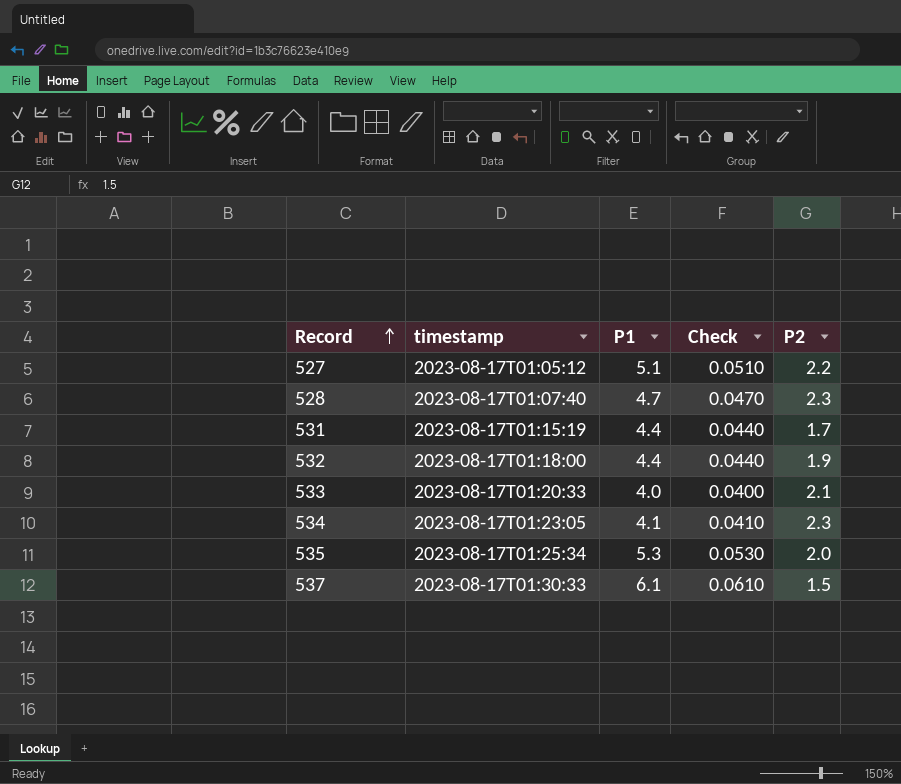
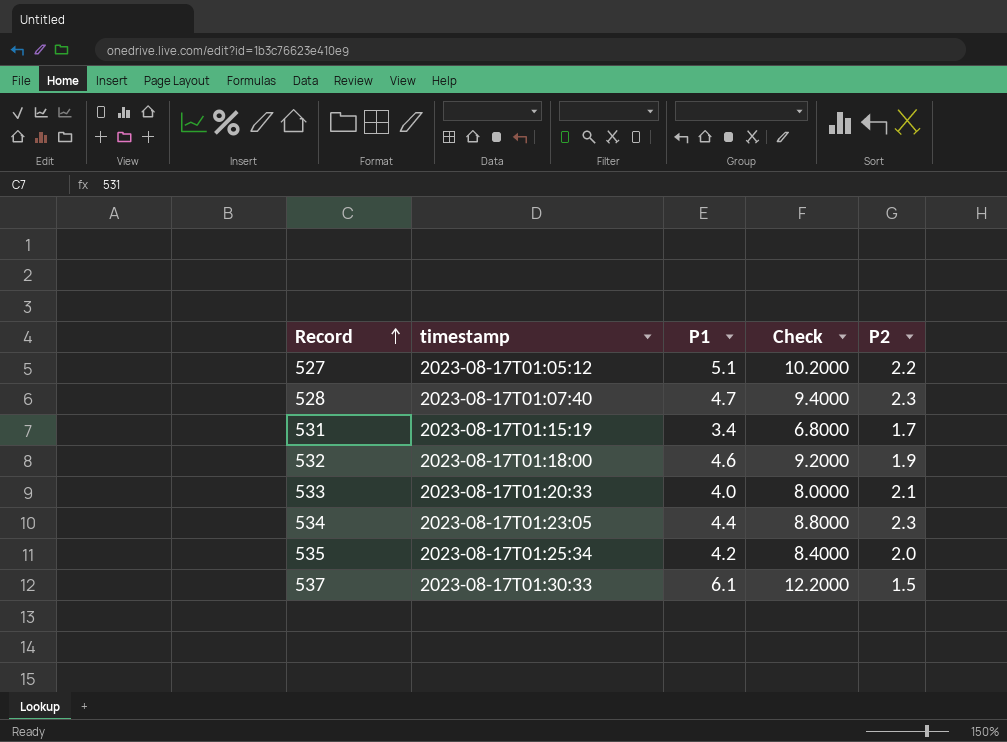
column Check | formula: [P1] * 0.01 -> [P1] * 2
531 | P1: 4.4 -> 3.4
532 | P1: 4.4 -> 4.6
534 | P1: 4.1 -> 4.4
535 | P1: 5.3 -> 4.2

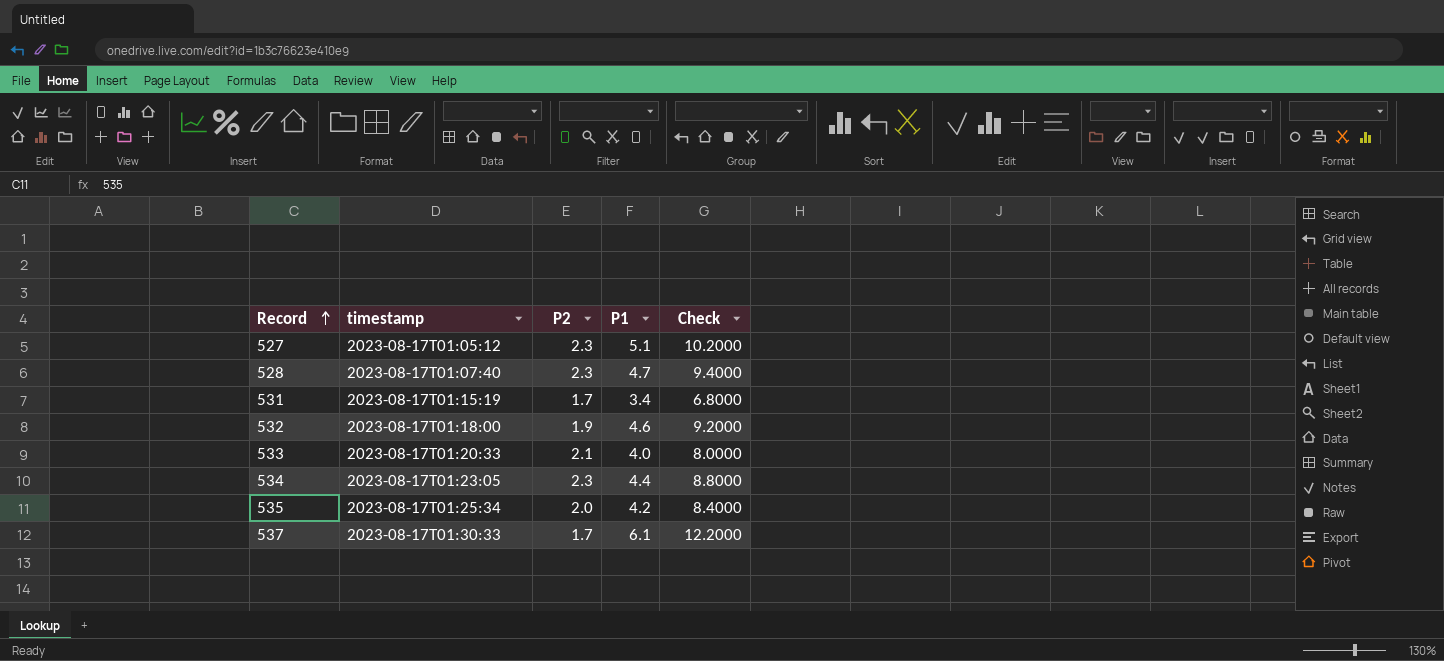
column P2 | position: 5 -> 3
527 | P2: 2.2 -> 2.3
537 | P2: 1.5 -> 1.7

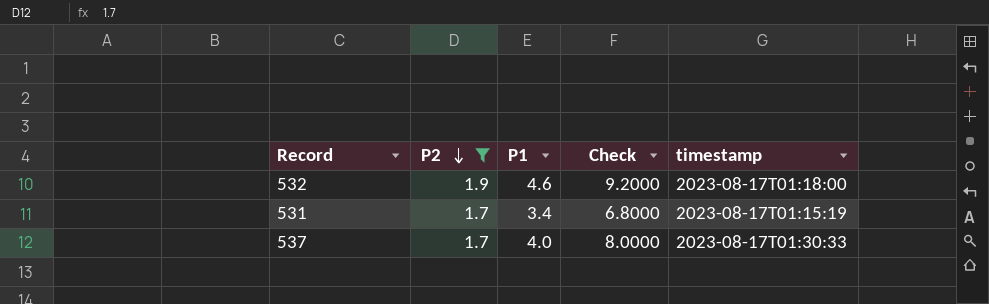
filter: none -> P2 <= 1.9
row order: Record ascending -> P2 descending
column timestamp | position: 2 -> 5
537 | P1: 6.1 -> 4.0
537 | Check: 12.2000 -> 8.0000

